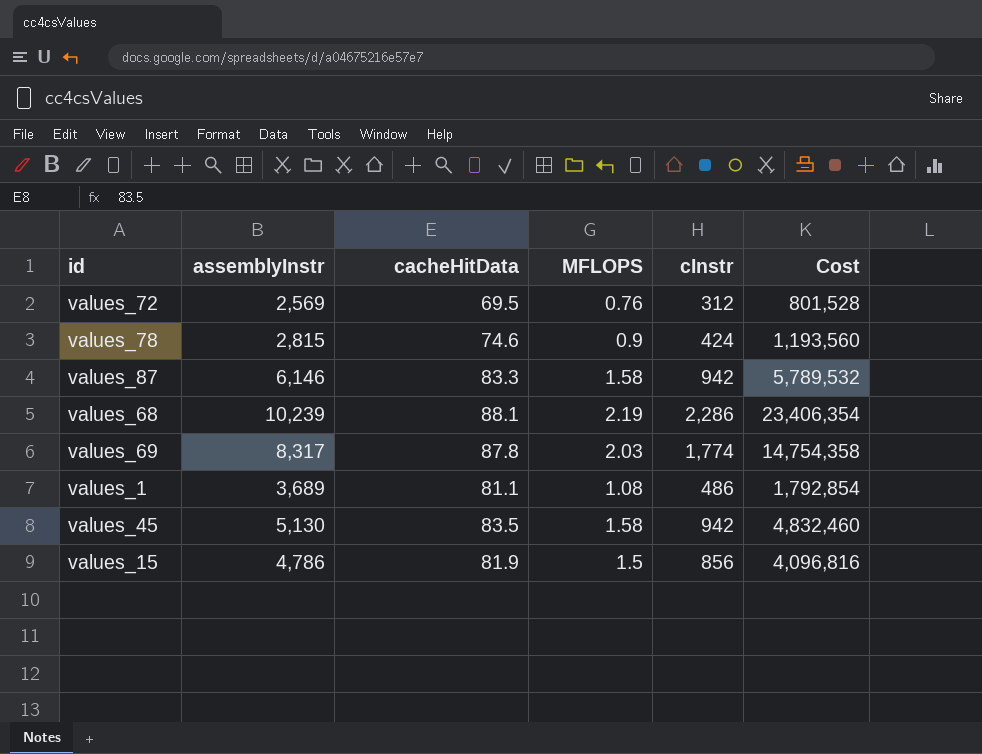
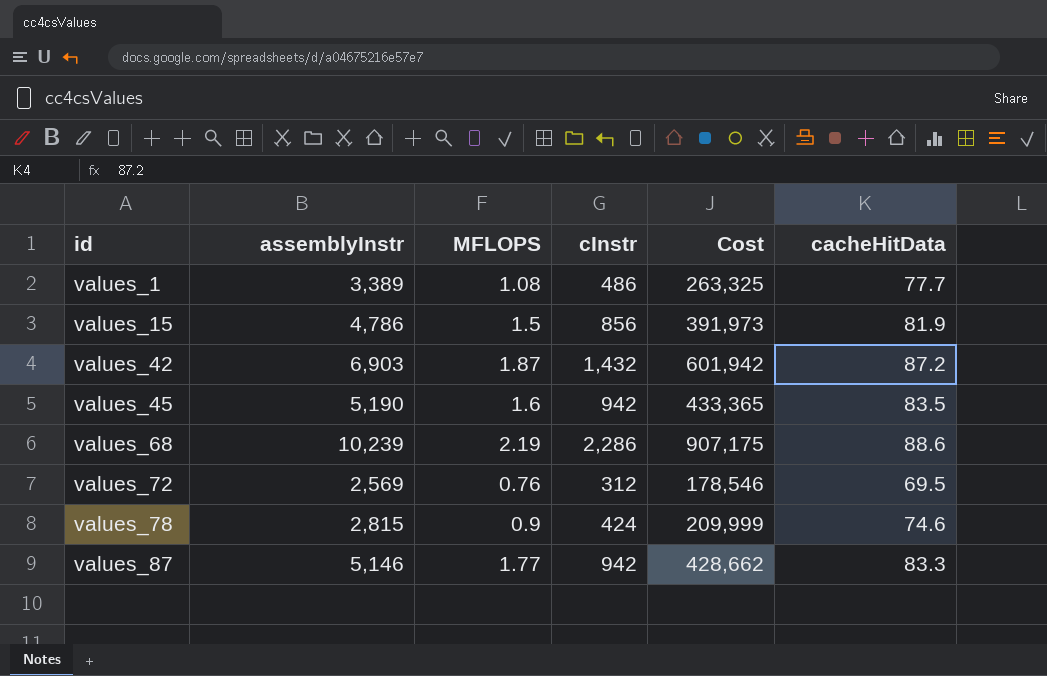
row order: none -> id ascending
column Cost | formula: [assemblyInstr] * [cInstr] -> [assemblyInstr] * [cacheHitData]
column cacheHitData | position: 3 -> 6
row values_69: 8,317 | 87.8 | 2.03 | 1,774 | 14,754,358 -> none
values_1 | assemblyInstr: 3,689 -> 3,389
values_1 | cacheHitData: 81.1 -> 77.7
row values_42: none -> 6,903 | 1.87 | 1,432 | 601,942 | 87.2
values_45 | assemblyInstr: 5,130 -> 5,190
values_45 | MFLOPS: 1.58 -> 1.6
values_68 | cacheHitData: 88.1 -> 88.6
values_87 | assemblyInstr: 6,146 -> 5,146
values_87 | MFLOPS: 1.58 -> 1.77

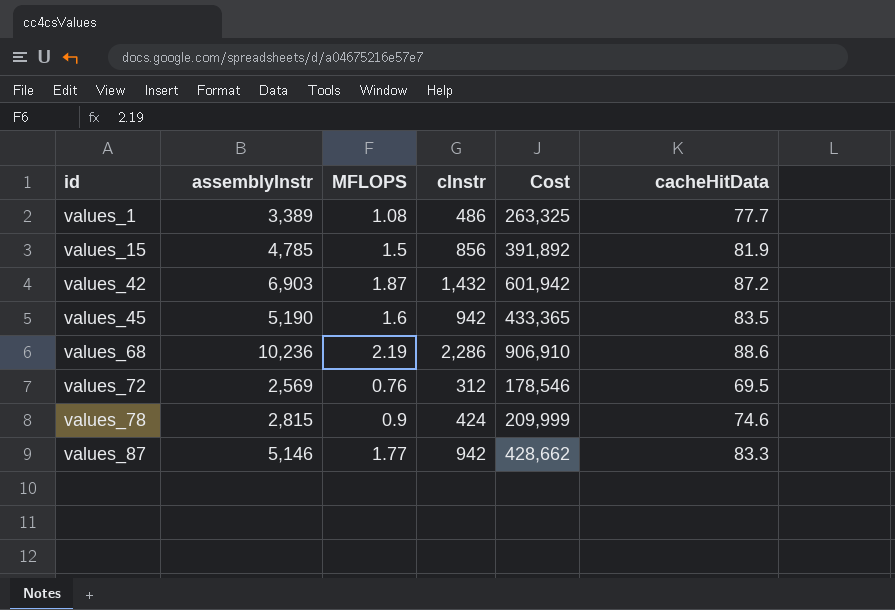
values_15 | assemblyInstr: 4,786 -> 4,785
values_15 | Cost: 391,973 -> 391,892
values_68 | assemblyInstr: 10,239 -> 10,236
values_68 | Cost: 907,175 -> 906,910

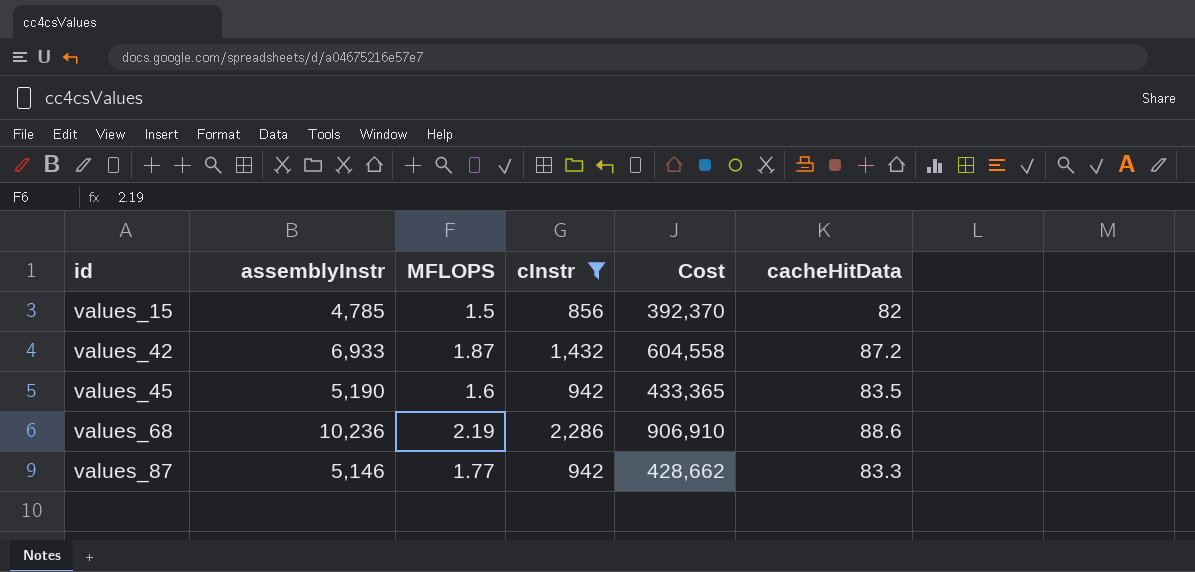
filter: none -> cInstr >= 856
values_15 | Cost: 391,892 -> 392,370
values_15 | cacheHitData: 81.9 -> 82
values_42 | assemblyInstr: 6,903 -> 6,933
values_42 | Cost: 601,942 -> 604,558

